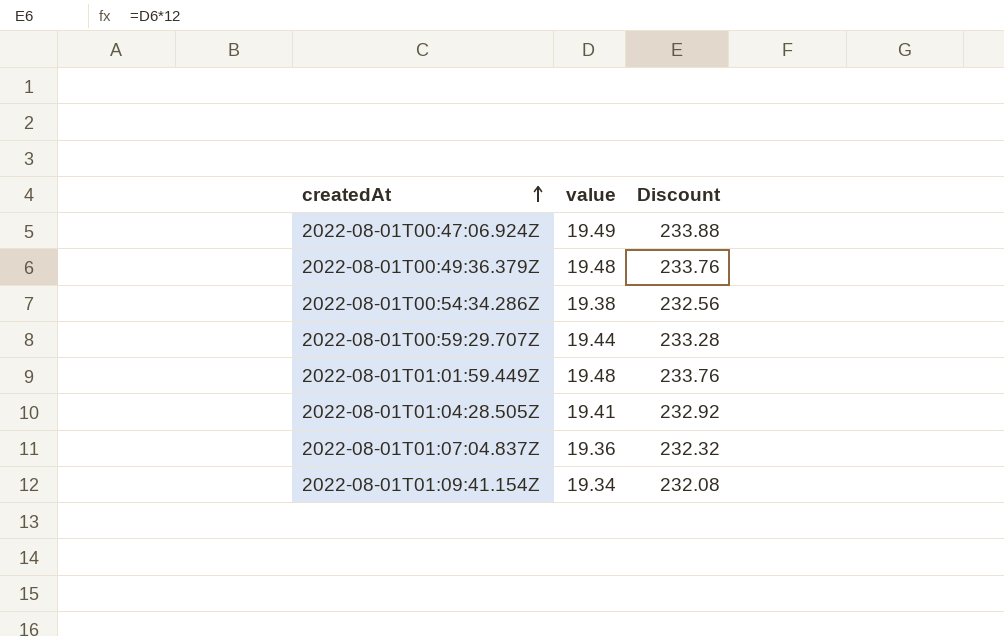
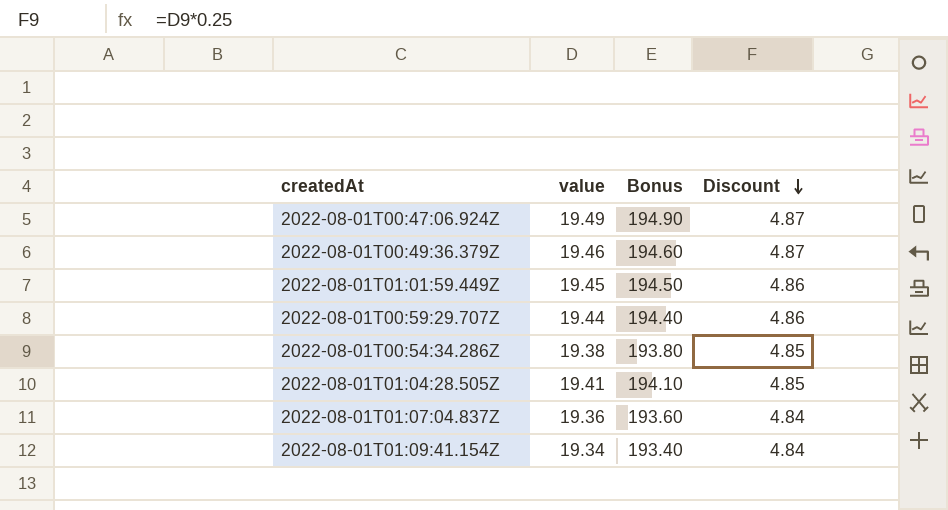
row order: createdAt ascending -> Discount descending
column Bonus | formula: none -> [value] * 10
column Discount | formula: [value] * 12 -> [value] * 0.25
2022-08-01T00:49:36.379Z | value: 19.48 -> 19.46
2022-08-01T01:01:59.449Z | value: 19.48 -> 19.45

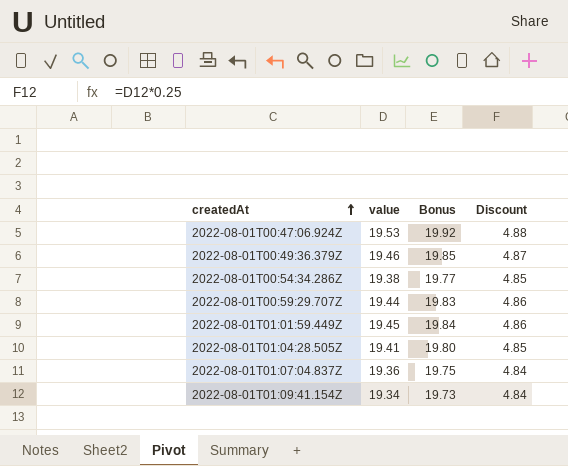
row order: Discount descending -> createdAt ascending
column Bonus | formula: [value] * 10 -> [value] * 1.02
2022-08-01T00:47:06.924Z | value: 19.49 -> 19.53
2022-08-01T00:47:06.924Z | Discount: 4.87 -> 4.88

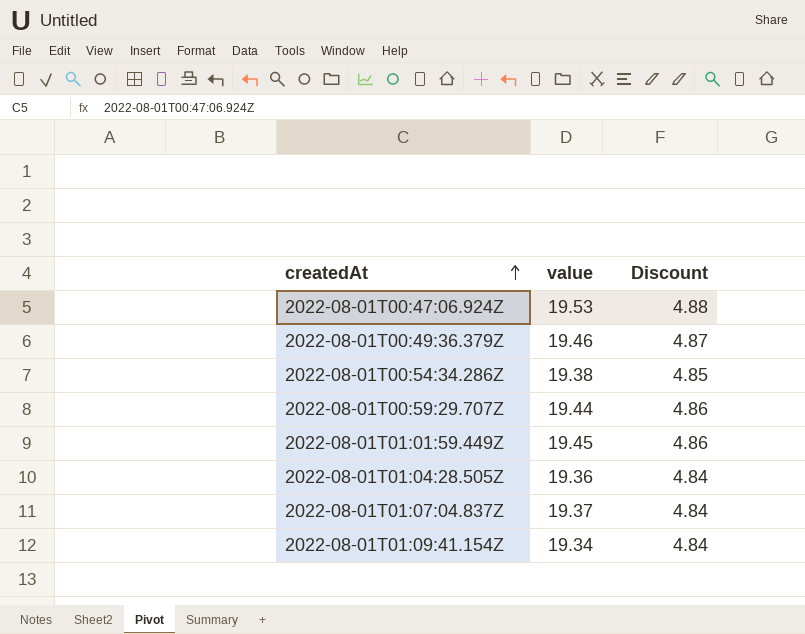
column Bonus | formula: [value] * 1.02 -> none
2022-08-01T01:04:28.505Z | value: 19.41 -> 19.36
2022-08-01T01:04:28.505Z | Discount: 4.85 -> 4.84
2022-08-01T01:07:04.837Z | value: 19.36 -> 19.37

